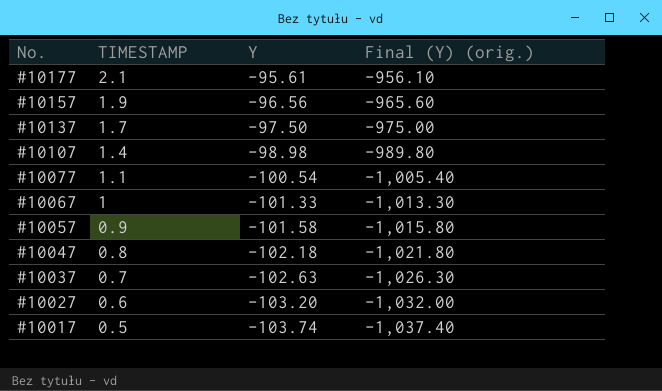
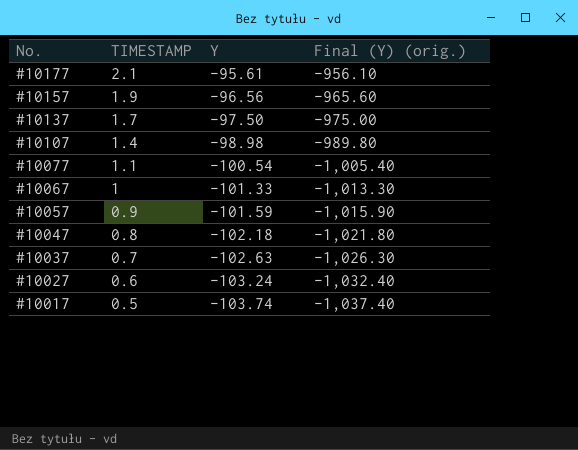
#10057 | Y: -101.58 -> -101.59
#10057 | Final (Y) (orig.): -1,015.80 -> -1,015.90
#10027 | Y: -103.20 -> -103.24
#10027 | Final (Y) (orig.): -1,032.00 -> -1,032.40

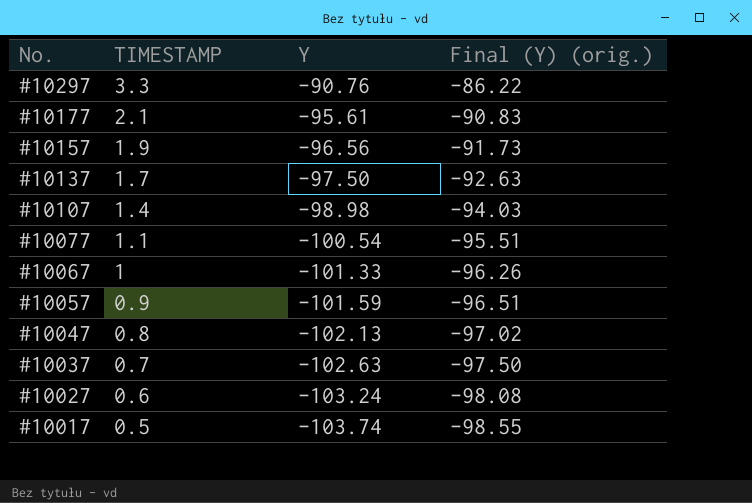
column Final (Y) (orig.) | formula: [Y] * 10 -> [Y] * 0.95
row #10297: none -> 3.3 | -90.76 | -86.22
#10047 | Y: -102.18 -> -102.13

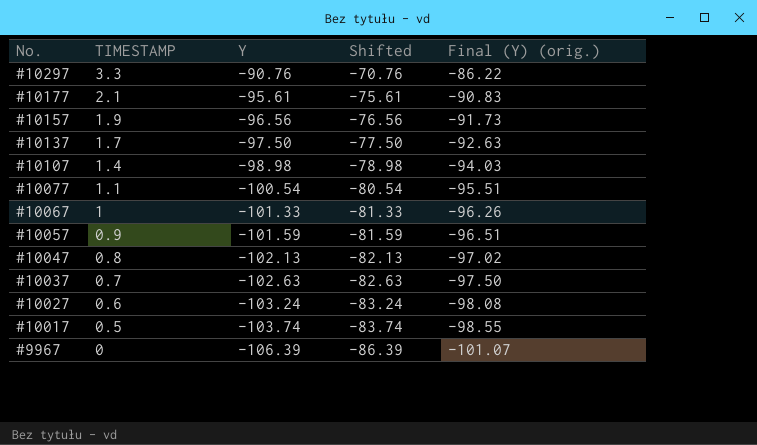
column Shifted | formula: none -> [Y] + 20
row #9967: none -> 0 | -106.39 | -86.39 | -101.07

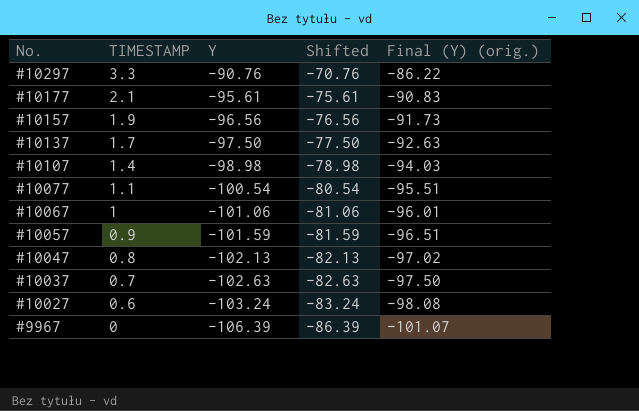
row #10017: 0.5 | -103.74 | -83.74 | -98.55 -> none
#10067 | Y: -101.33 -> -101.06
#10067 | Shifted: -81.33 -> -81.06
#10067 | Final (Y) (orig.): -96.26 -> -96.01

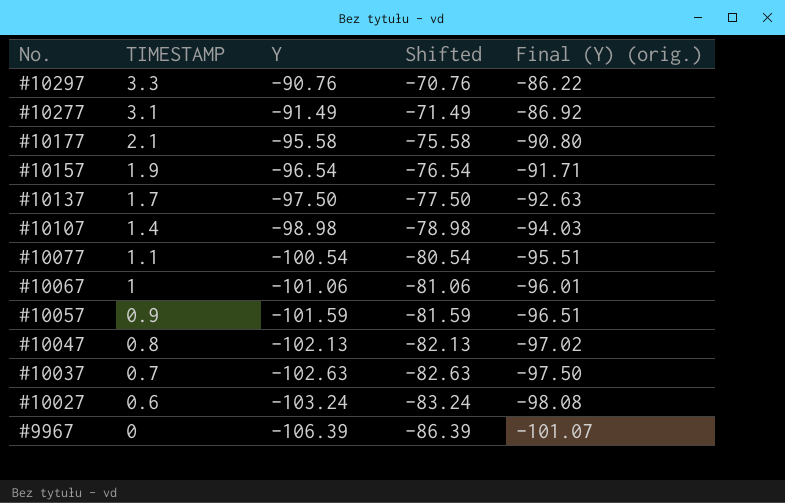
row #10277: none -> 3.1 | -91.49 | -71.49 | -86.92
#10177 | Y: -95.61 -> -95.58
#10177 | Shifted: -75.61 -> -75.58
#10177 | Final (Y) (orig.): -90.83 -> -90.80
#10157 | Y: -96.56 -> -96.54
#10157 | Shifted: -76.56 -> -76.54
#10157 | Final (Y) (orig.): -91.73 -> -91.71

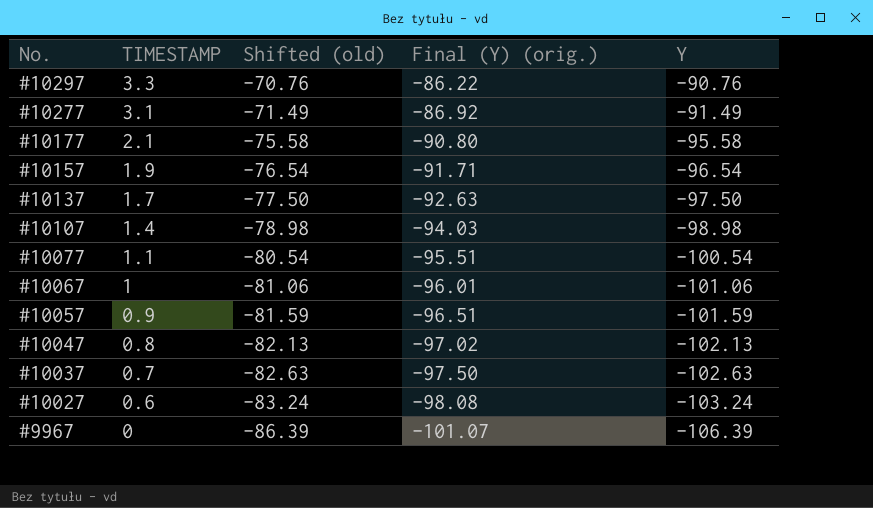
column name: Shifted -> Shifted (old)
column Y | position: 3 -> 5

